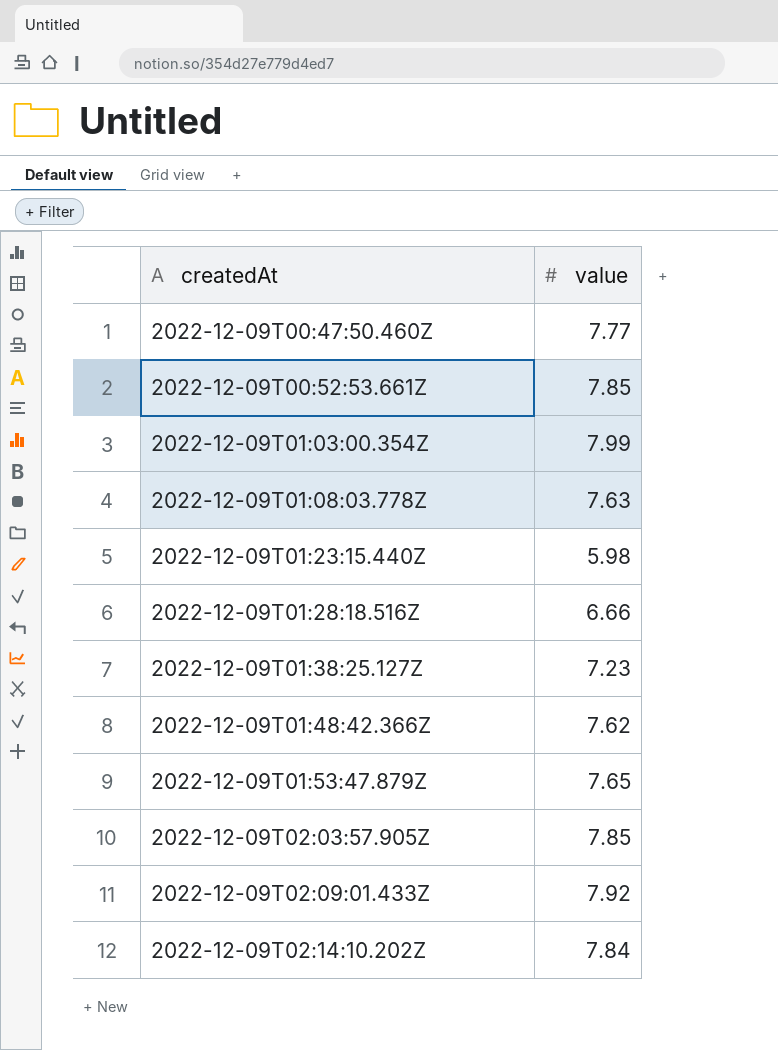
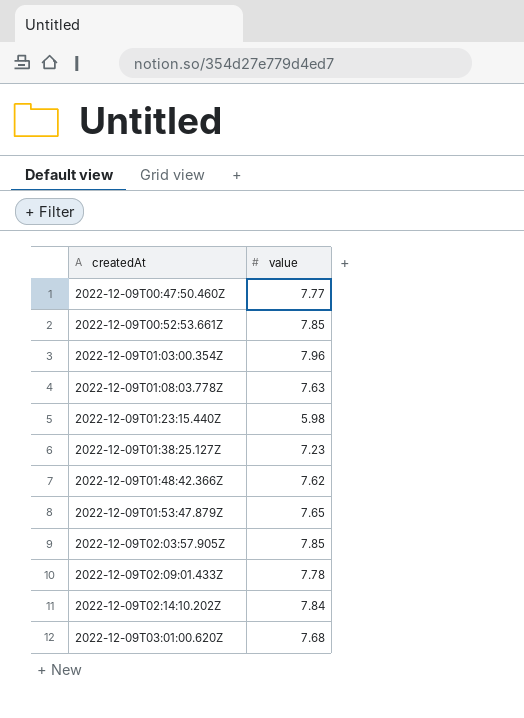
row 2022-12-09T01:28:18.516Z: 6.66 -> none
2022-12-09T01:03:00.354Z | value: 7.99 -> 7.96
2022-12-09T02:09:01.433Z | value: 7.92 -> 7.78
row 2022-12-09T03:01:00.620Z: none -> 7.68

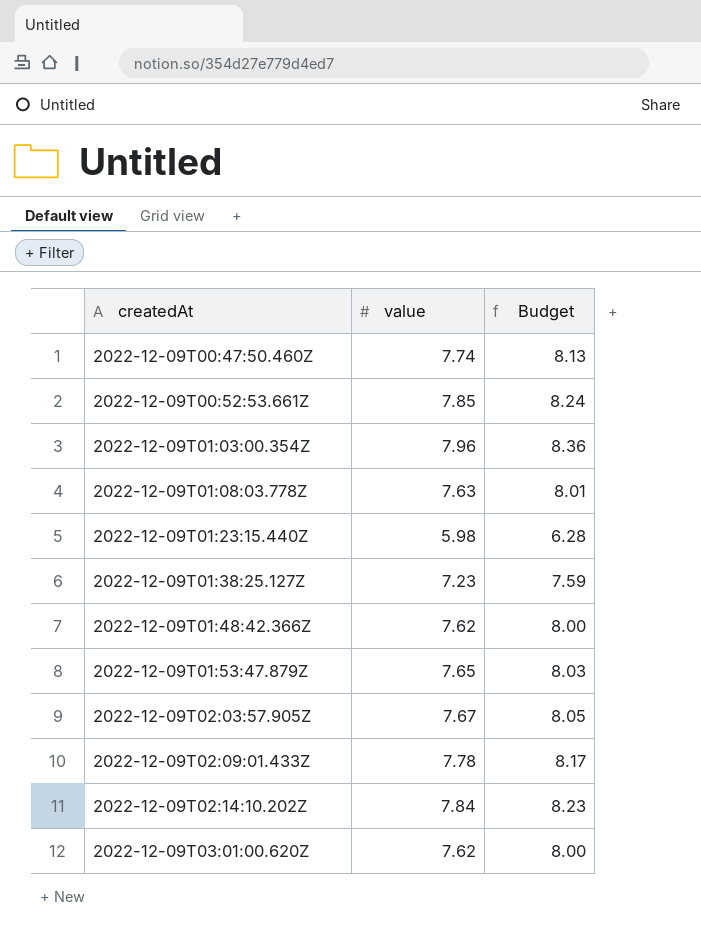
column Budget | formula: none -> [value] * 1.05
2022-12-09T00:47:50.460Z | value: 7.77 -> 7.74
2022-12-09T02:03:57.905Z | value: 7.85 -> 7.67
2022-12-09T03:01:00.620Z | value: 7.68 -> 7.62

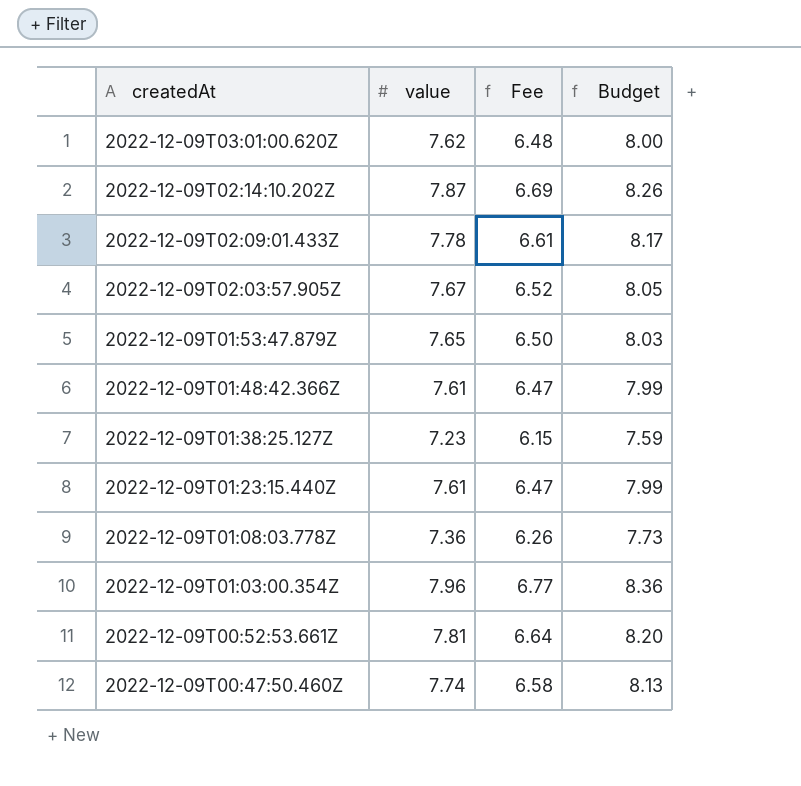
row order: createdAt ascending -> createdAt descending
column Fee | formula: none -> [value] * 0.85
2022-12-09T02:14:10.202Z | value: 7.84 -> 7.87
2022-12-09T02:14:10.202Z | Budget: 8.23 -> 8.26
2022-12-09T01:48:42.366Z | value: 7.62 -> 7.61
2022-12-09T01:48:42.366Z | Budget: 8.00 -> 7.99
2022-12-09T01:23:15.440Z | value: 5.98 -> 7.61
2022-12-09T01:23:15.440Z | Budget: 6.28 -> 7.99
2022-12-09T01:08:03.778Z | value: 7.63 -> 7.36
2022-12-09T01:08:03.778Z | Budget: 8.01 -> 7.73
2022-12-09T00:52:53.661Z | value: 7.85 -> 7.81
2022-12-09T00:52:53.661Z | Budget: 8.24 -> 8.20

